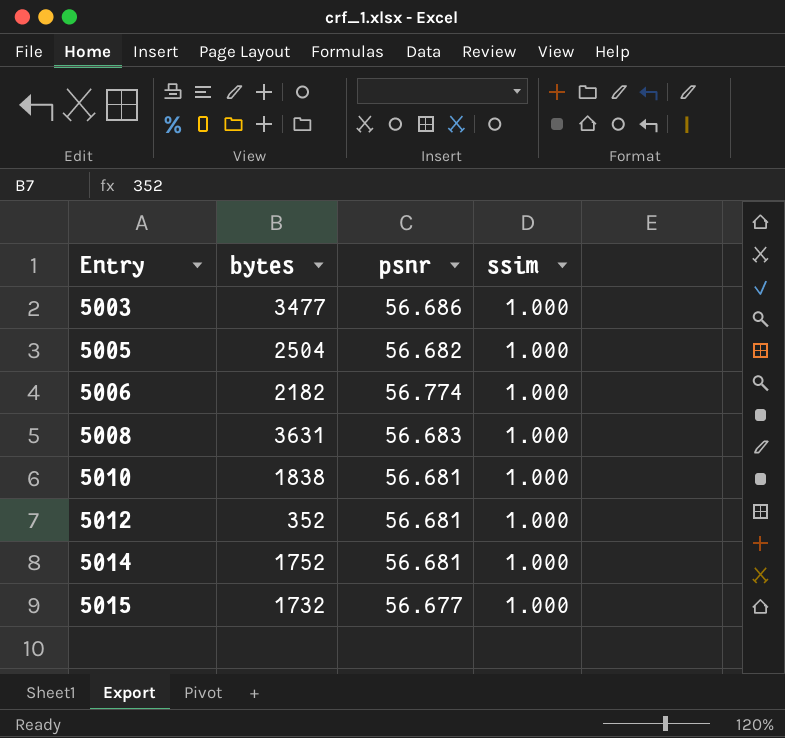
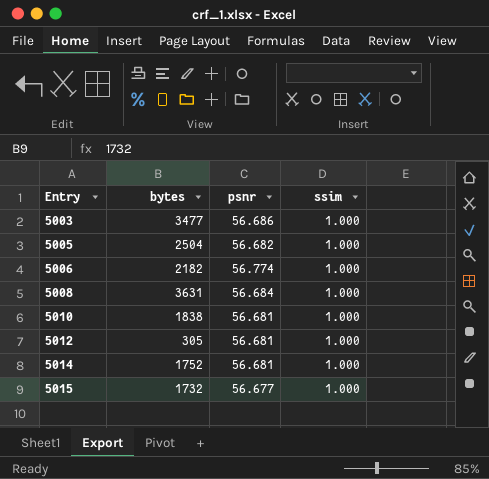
5008 | psnr: 56.683 -> 56.684
5012 | bytes: 352 -> 305

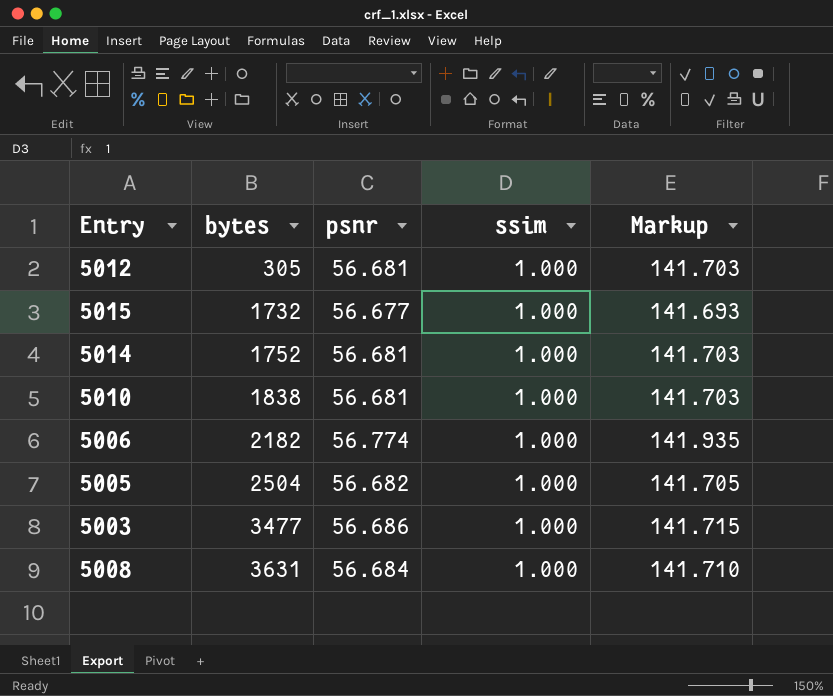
row order: Entry ascending -> bytes ascending
column Markup | formula: none -> [psnr] * 2.5

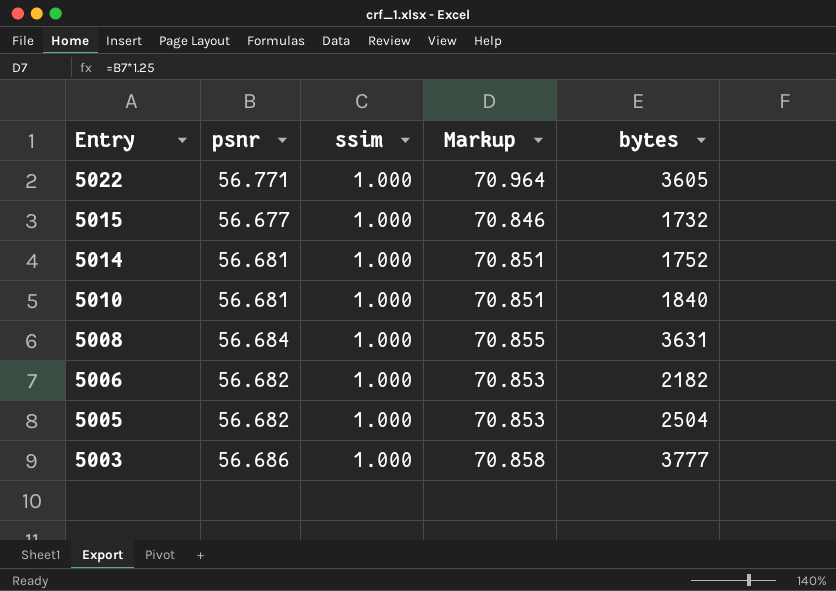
row order: bytes ascending -> Entry descending
column Markup | formula: [psnr] * 2.5 -> [psnr] * 1.25
column bytes | position: 2 -> 5
row 5012: 305 | 56.681 | 1.000 | 141.703 -> none
row 5022: none -> 56.771 | 1.000 | 70.964 | 3605
5010 | bytes: 1838 -> 1840
5006 | psnr: 56.774 -> 56.682
5003 | bytes: 3477 -> 3777

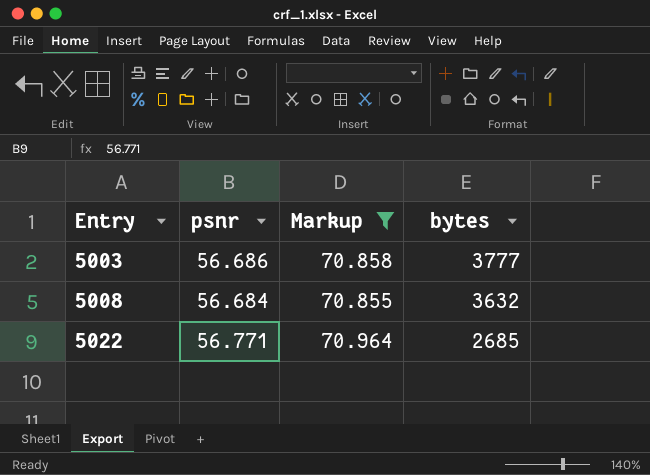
filter: none -> Markup >= 70.855
row order: Entry descending -> Entry ascending
column ssim | position: 3 -> none
5008 | bytes: 3631 -> 3632
5022 | bytes: 3605 -> 2685

